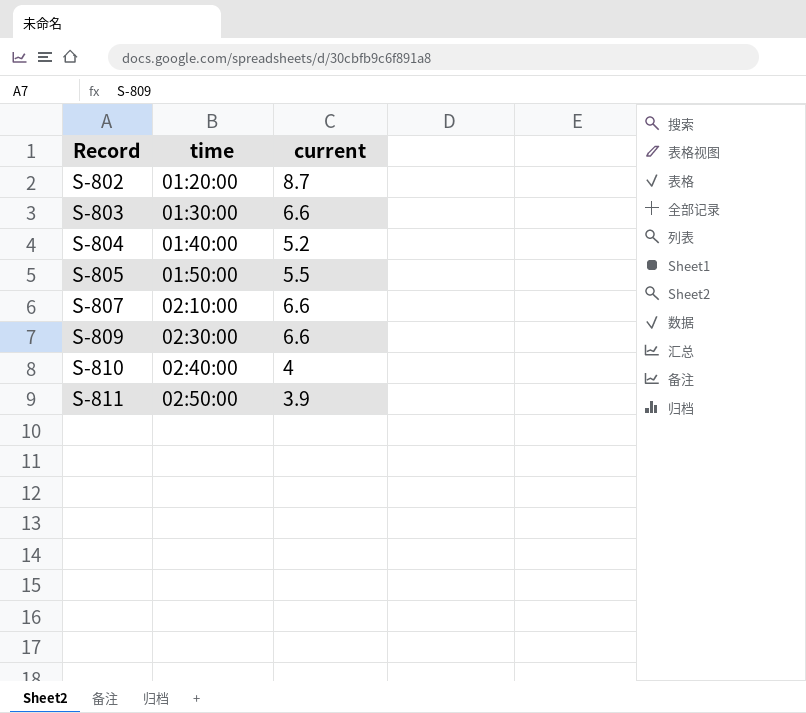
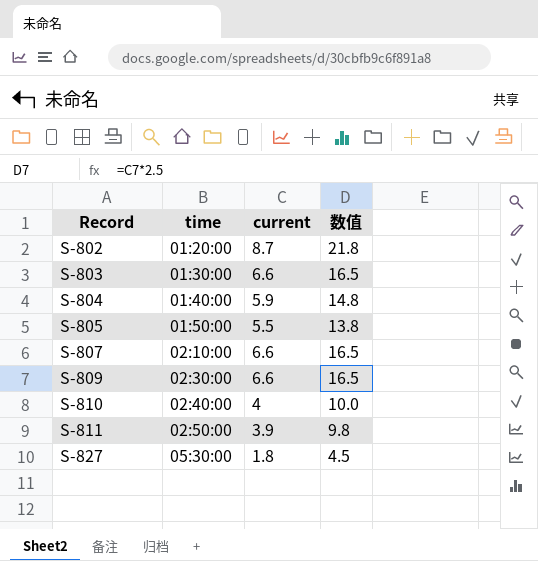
column 数值 | formula: none -> [current] * 2.5
S-804 | current: 5.2 -> 5.9
row S-827: none -> 05:30:00 | 1.8 | 4.5

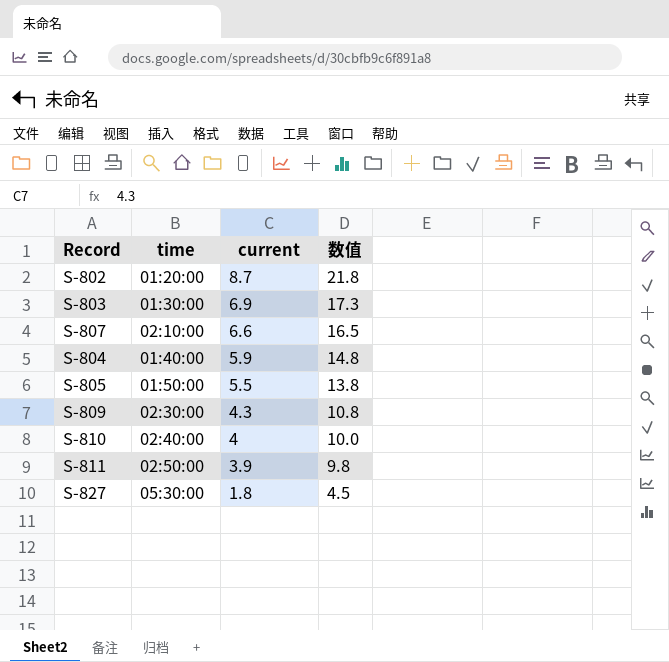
row order: Record ascending -> current descending
S-803 | current: 6.6 -> 6.9
S-803 | 数值: 16.5 -> 17.3
S-809 | current: 6.6 -> 4.3
S-809 | 数值: 16.5 -> 10.8

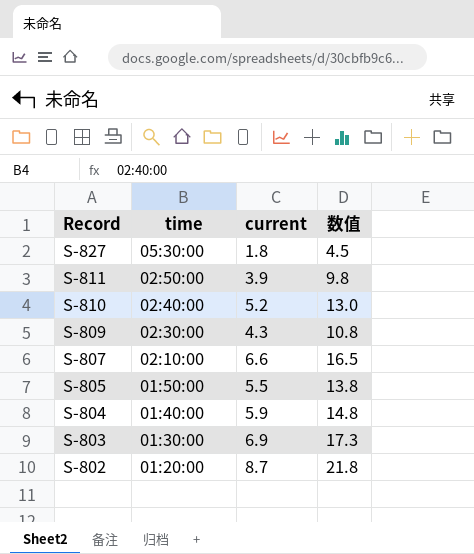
row order: current descending -> Record descending
S-810 | current: 4 -> 5.2
S-810 | 数值: 10.0 -> 13.0

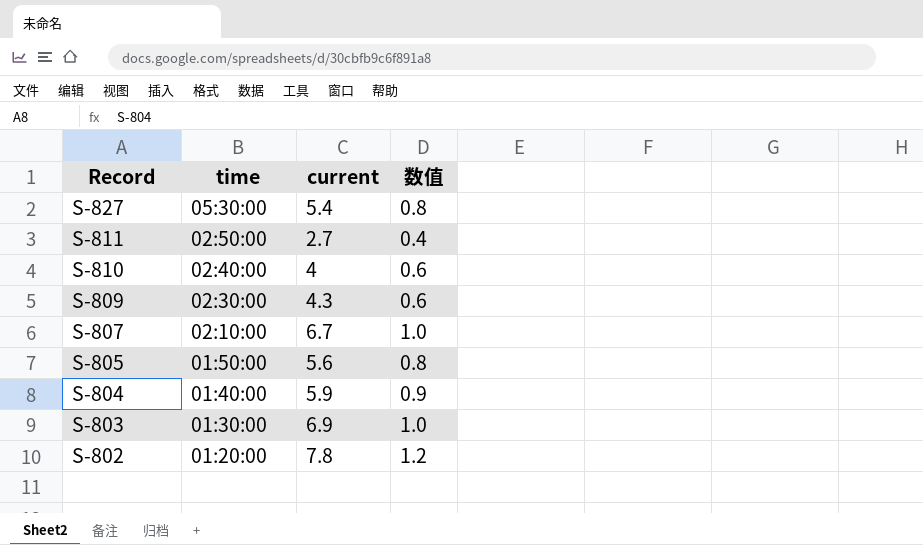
column 数值 | formula: [current] * 2.5 -> [current] * 0.15
S-827 | current: 1.8 -> 5.4
S-811 | current: 3.9 -> 2.7
S-810 | current: 5.2 -> 4
S-807 | current: 6.6 -> 6.7
S-805 | current: 5.5 -> 5.6
S-802 | current: 8.7 -> 7.8

